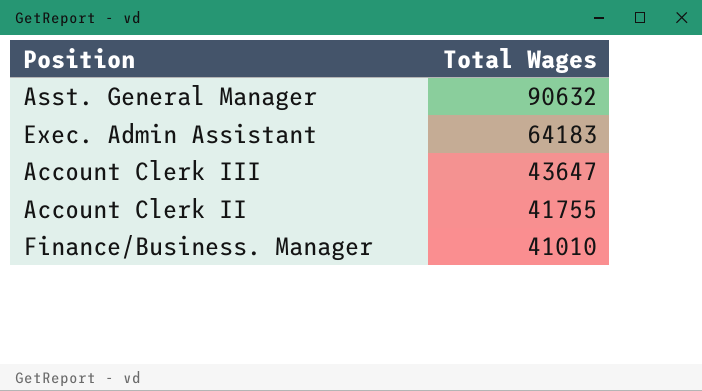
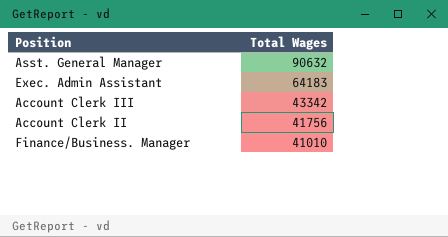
Account Clerk III | Total Wages: 43647 -> 43342
Account Clerk II | Total Wages: 41755 -> 41756

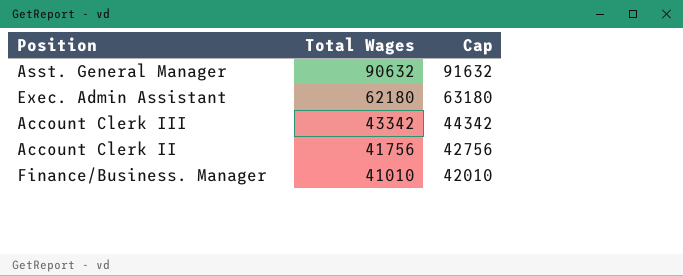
column Cap | formula: none -> [Total Wages] + 1000
Exec. Admin Assistant | Total Wages: 64183 -> 62180

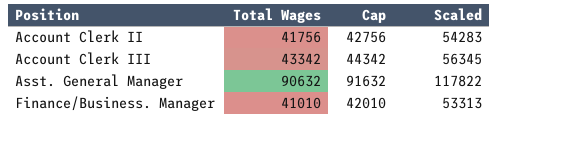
row order: Total Wages descending -> Position ascending
column Scaled | formula: none -> [Total Wages] * 1.3
row Exec. Admin Assistant: 62180 | 63180 -> none

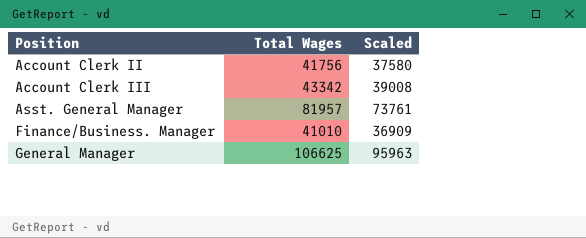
column Cap | formula: [Total Wages] + 1000 -> none
column Scaled | formula: [Total Wages] * 1.3 -> [Total Wages] * 0.9
Asst. General Manager | Total Wages: 90632 -> 81957
row General Manager: none -> 106625 | 95963

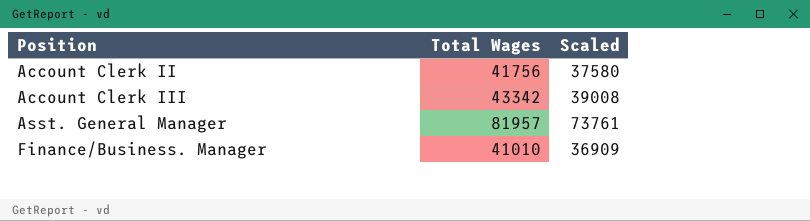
row General Manager: 106625 | 95963 -> none

